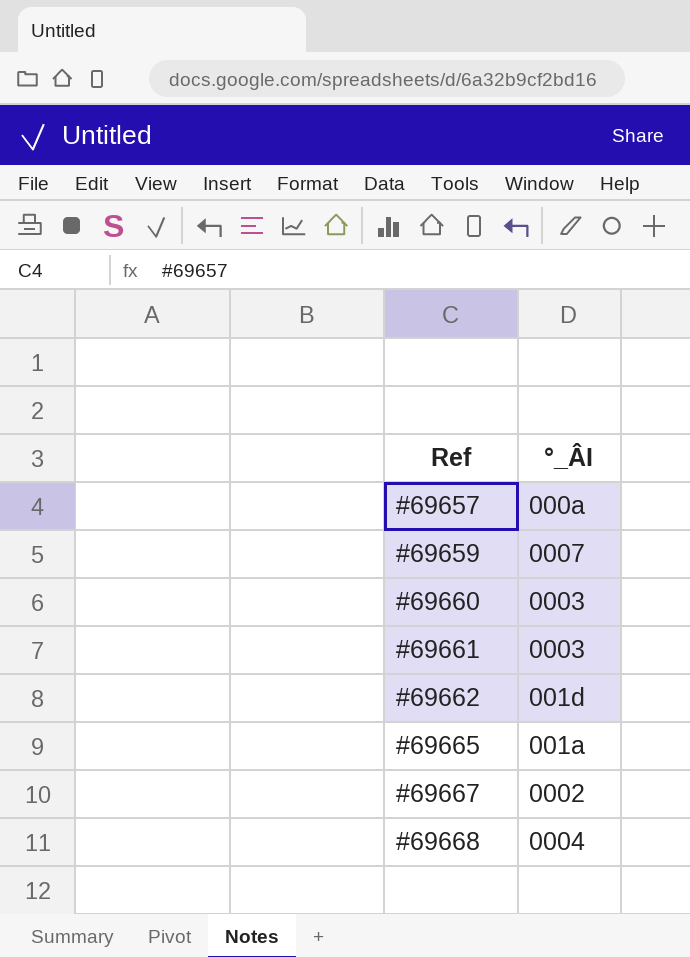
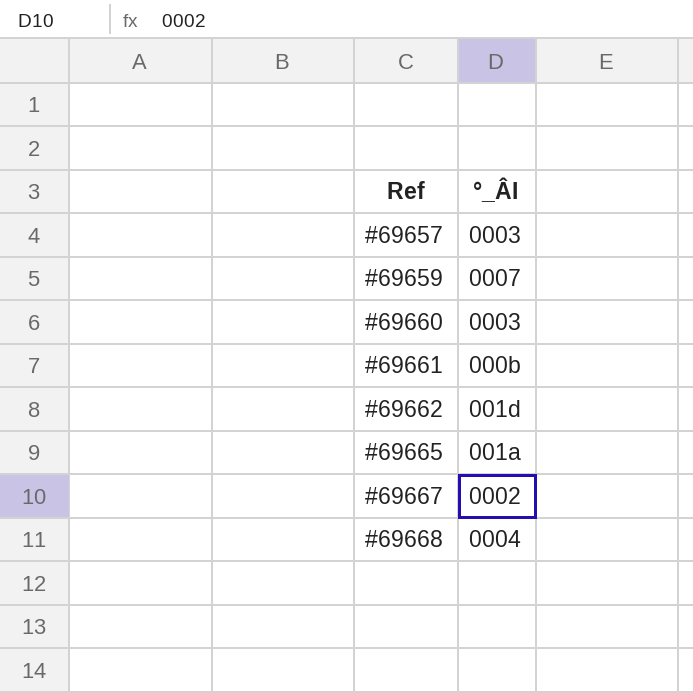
#69657 | °_ÂI: 000a -> 0003
#69661 | °_ÂI: 0003 -> 000b

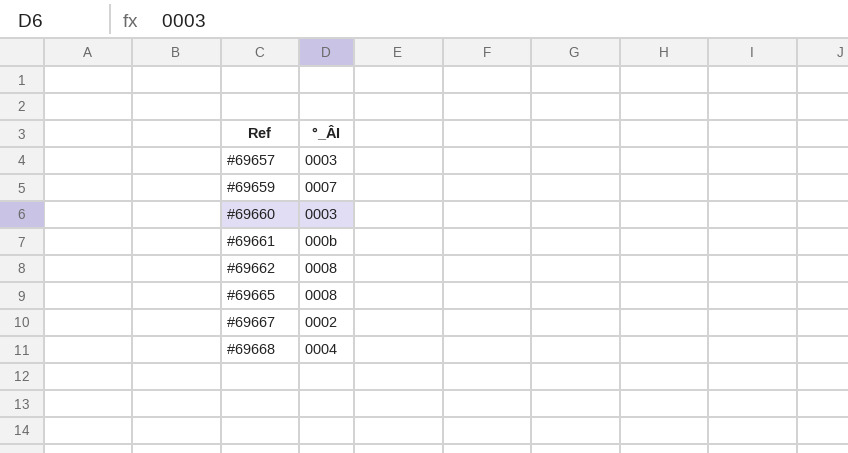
#69662 | °_ÂI: 001d -> 0008
#69665 | °_ÂI: 001a -> 0008

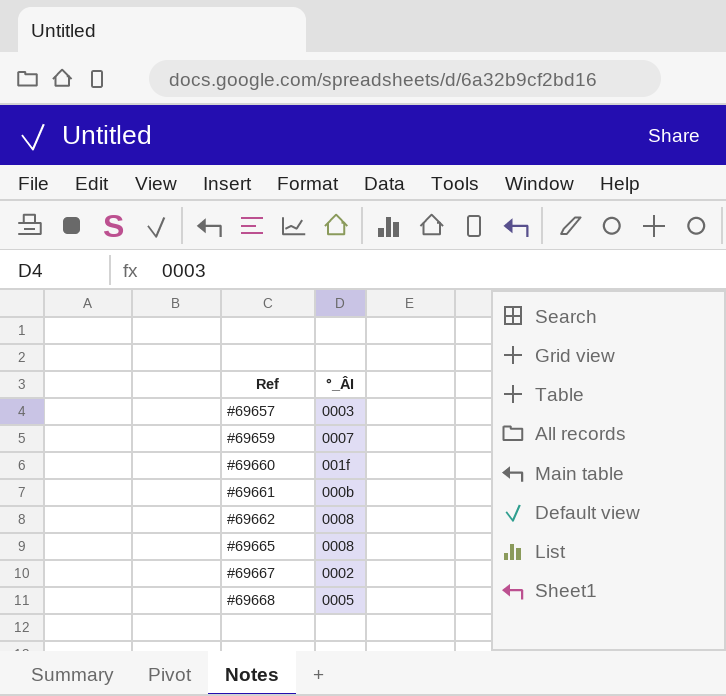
#69660 | °_ÂI: 0003 -> 001f
#69668 | °_ÂI: 0004 -> 0005

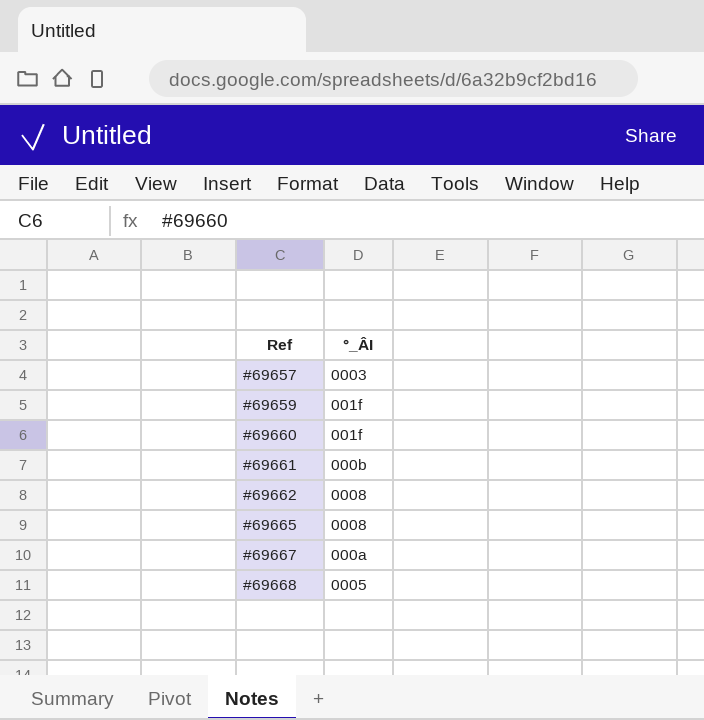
#69659 | °_ÂI: 0007 -> 001f
#69667 | °_ÂI: 0002 -> 000a

